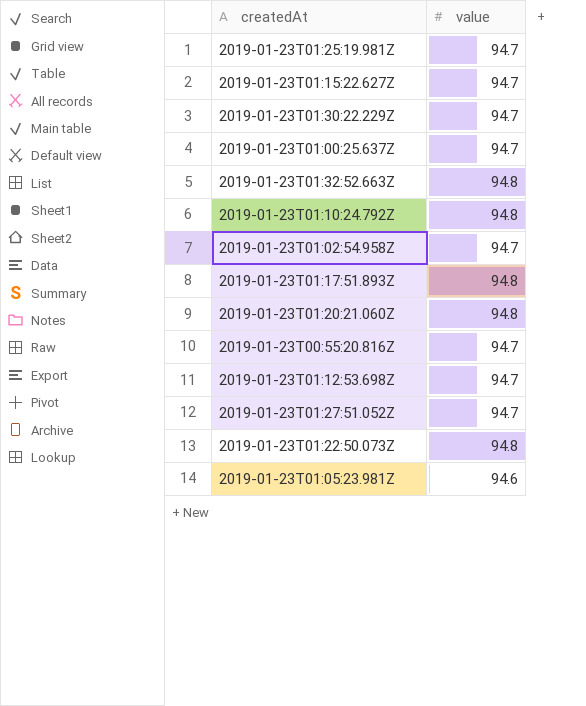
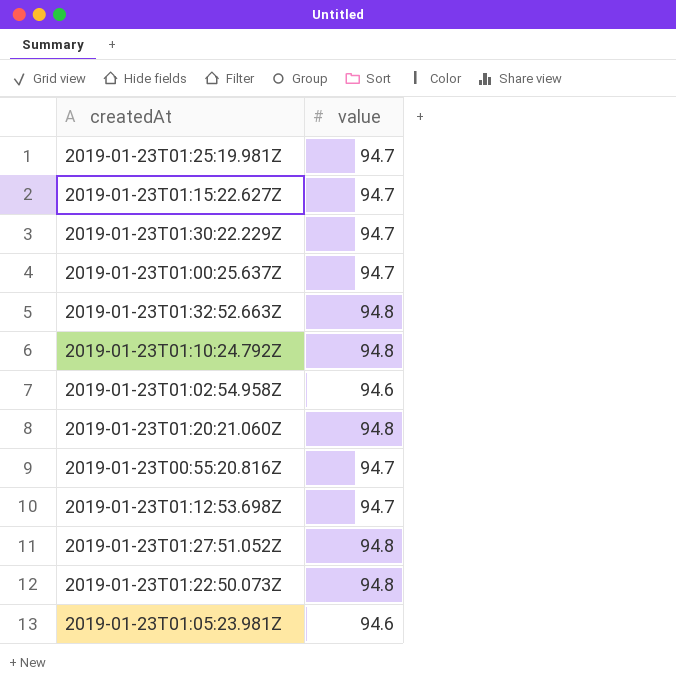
row 2019-01-23T01:17:51.893Z: 94.8 -> none
2019-01-23T01:02:54.958Z | value: 94.7 -> 94.6
2019-01-23T01:27:51.052Z | value: 94.7 -> 94.8

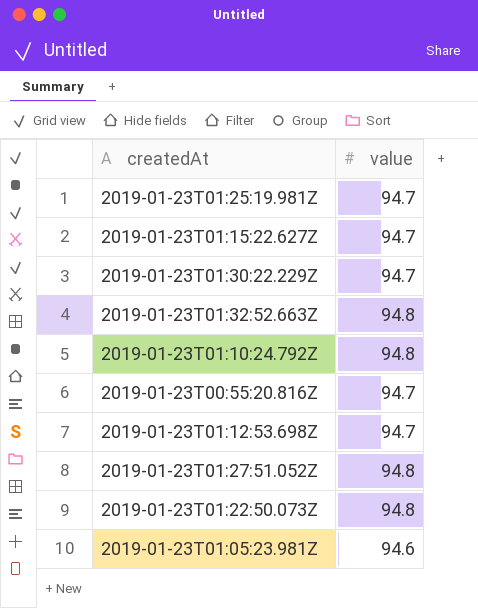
row 2019-01-23T01:00:25.637Z: 94.7 -> none
row 2019-01-23T01:02:54.958Z: 94.6 -> none
row 2019-01-23T01:20:21.060Z: 94.8 -> none

